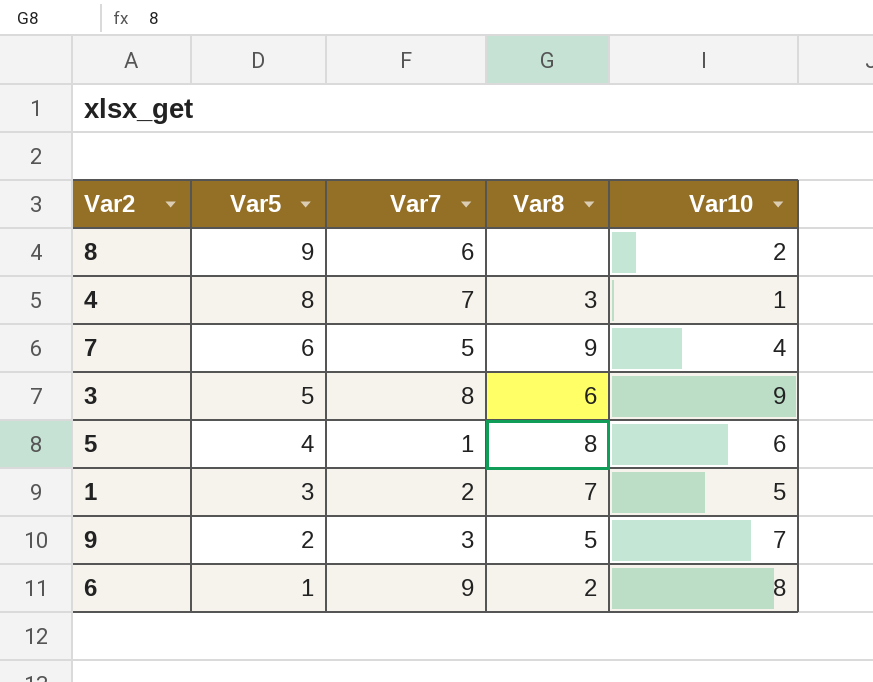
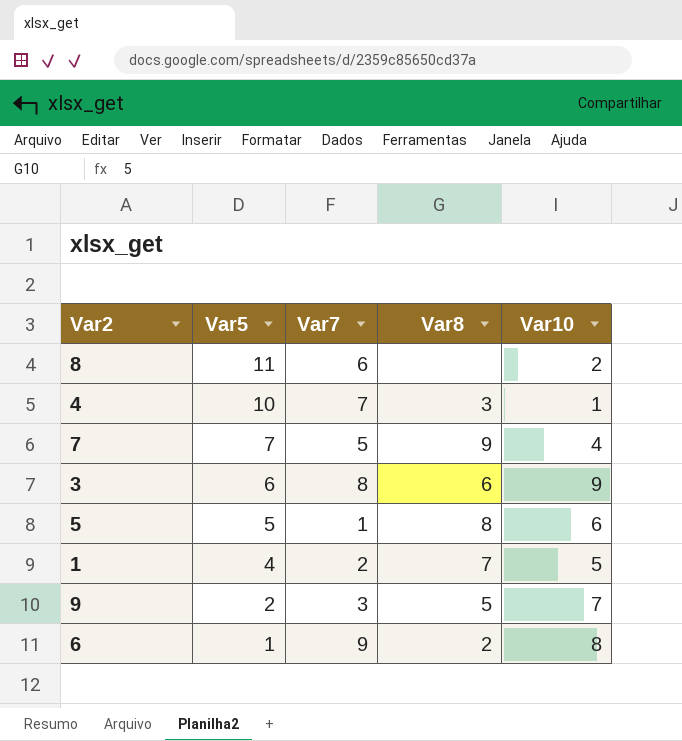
8 | Var5: 9 -> 11
4 | Var5: 8 -> 10
7 | Var5: 6 -> 7
3 | Var5: 5 -> 6
5 | Var5: 4 -> 5
1 | Var5: 3 -> 4

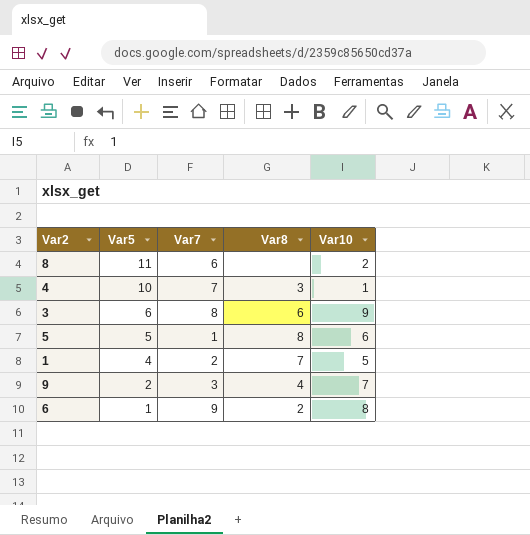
row 7: 7 | 5 | 9 | 4 -> none
9 | Var8: 5 -> 4

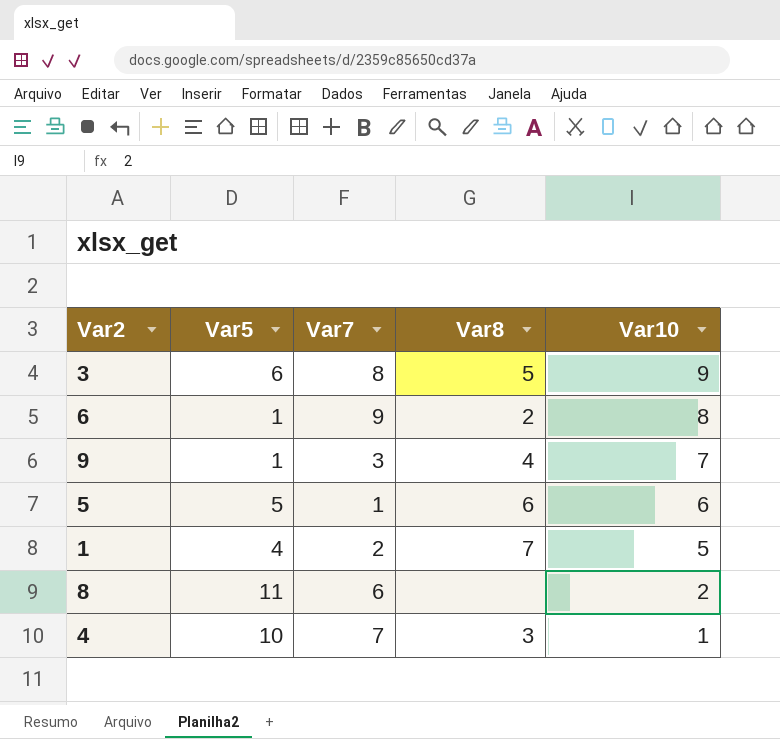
row order: Var5 descending -> Var10 descending
3 | Var8: 6 -> 5
9 | Var5: 2 -> 1
5 | Var8: 8 -> 6

